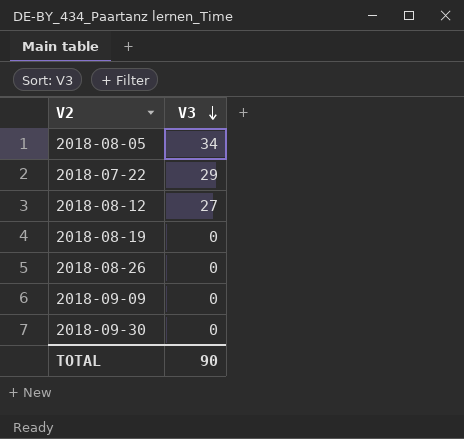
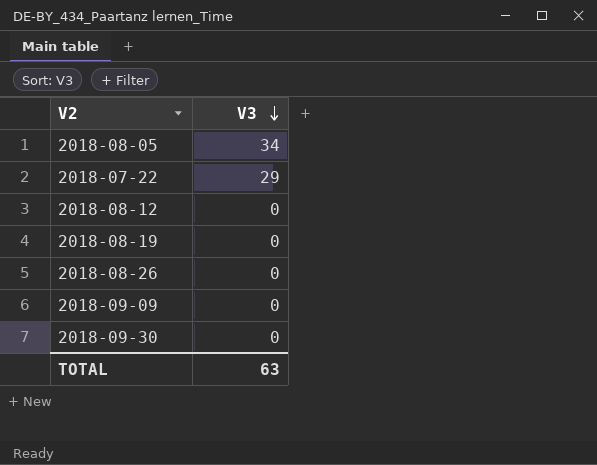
2018-08-12 | V3: 27 -> 0
TOTAL | V3: 90 -> 63

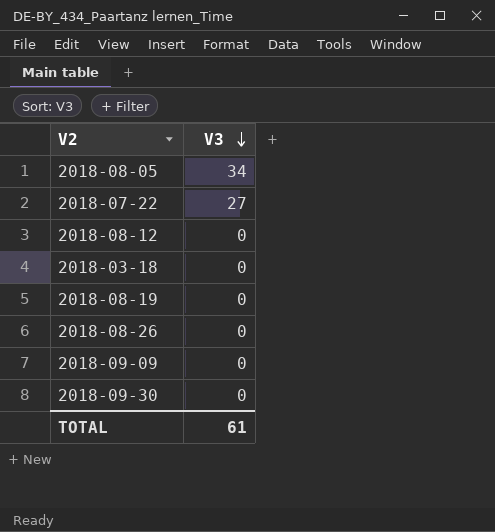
2018-07-22 | V3: 29 -> 27
row 2018-03-18: none -> 0
TOTAL | V3: 63 -> 61

